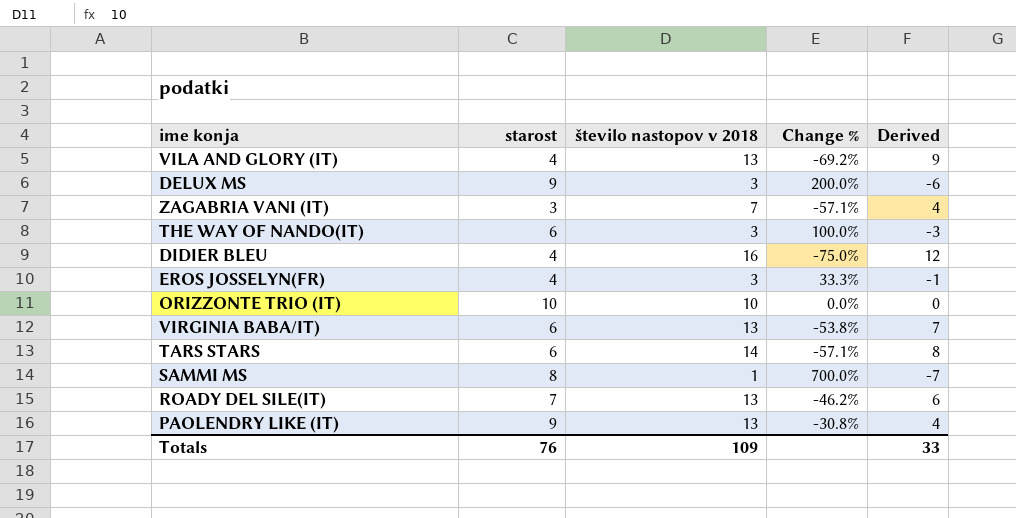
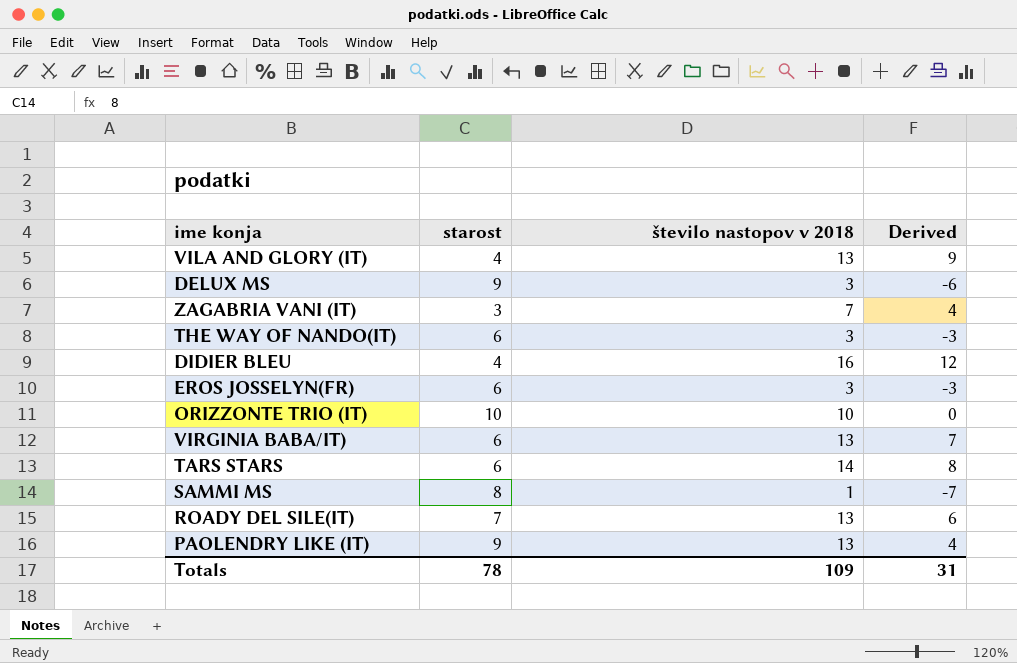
column Change % | formula: ([starost] - [število nastopov v 2018]) / [število nastopov v 2018] -> none
EROS JOSSELYN(FR) | starost: 4 -> 6
EROS JOSSELYN(FR) | Derived: -1 -> -3
Totals | starost: 76 -> 78
Totals | Derived: 33 -> 31

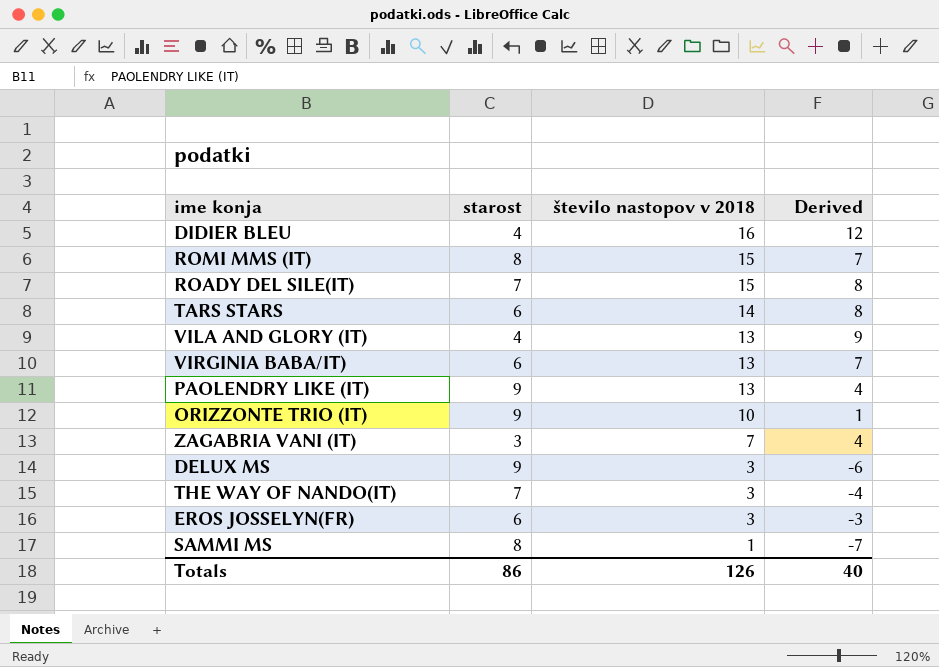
row order: none -> število nastopov v 2018 descending
row ROMI MMS (IT): none -> 8 | 15 | 7
ROADY DEL SILE(IT) | število nastopov v 2018: 13 -> 15
ROADY DEL SILE(IT) | Derived: 6 -> 8
ORIZZONTE TRIO (IT) | starost: 10 -> 9
ORIZZONTE TRIO (IT) | Derived: 0 -> 1
THE WAY OF NANDO(IT) | starost: 6 -> 7
THE WAY OF NANDO(IT) | Derived: -3 -> -4
Totals | starost: 78 -> 86
Totals | število nastopov v 2018: 109 -> 126
Totals | Derived: 31 -> 40

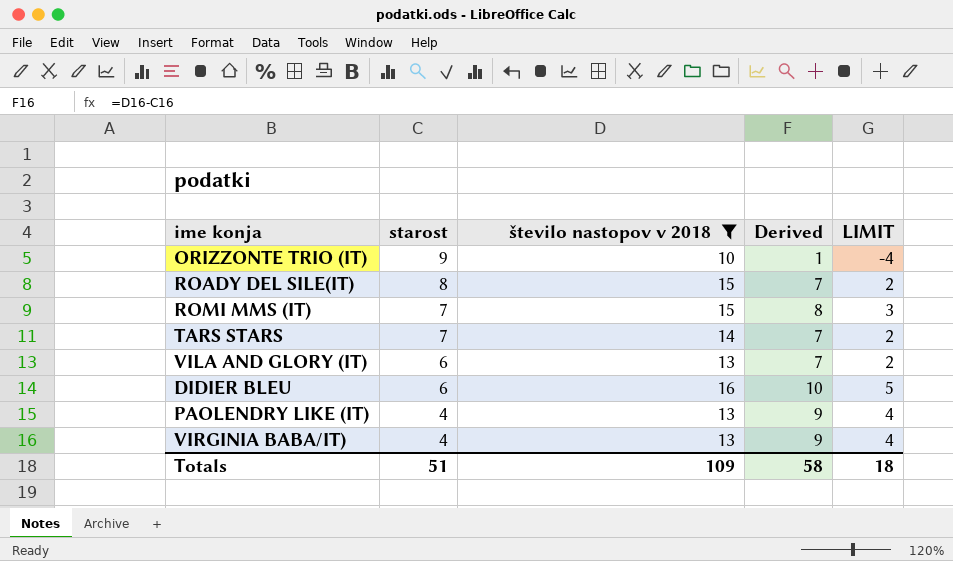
filter: none -> število nastopov v 2018 >= 10
row order: število nastopov v 2018 descending -> starost descending
column LIMIT | formula: none -> [Derived] - 5
ROADY DEL SILE(IT) | starost: 7 -> 8
ROADY DEL SILE(IT) | Derived: 8 -> 7
ROMI MMS (IT) | starost: 8 -> 7
ROMI MMS (IT) | Derived: 7 -> 8
TARS STARS | starost: 6 -> 7
TARS STARS | Derived: 8 -> 7
VILA AND GLORY (IT) | starost: 4 -> 6
VILA AND GLORY (IT) | Derived: 9 -> 7
DIDIER BLEU | starost: 4 -> 6
DIDIER BLEU | Derived: 12 -> 10
PAOLENDRY LIKE (IT) | starost: 9 -> 4
PAOLENDRY LIKE (IT) | Derived: 4 -> 9
VIRGINIA BABA/IT) | starost: 6 -> 4
VIRGINIA BABA/IT) | Derived: 7 -> 9
Totals | starost: 86 -> 51
Totals | število nastopov v 2018: 126 -> 109
Totals | Derived: 40 -> 58

